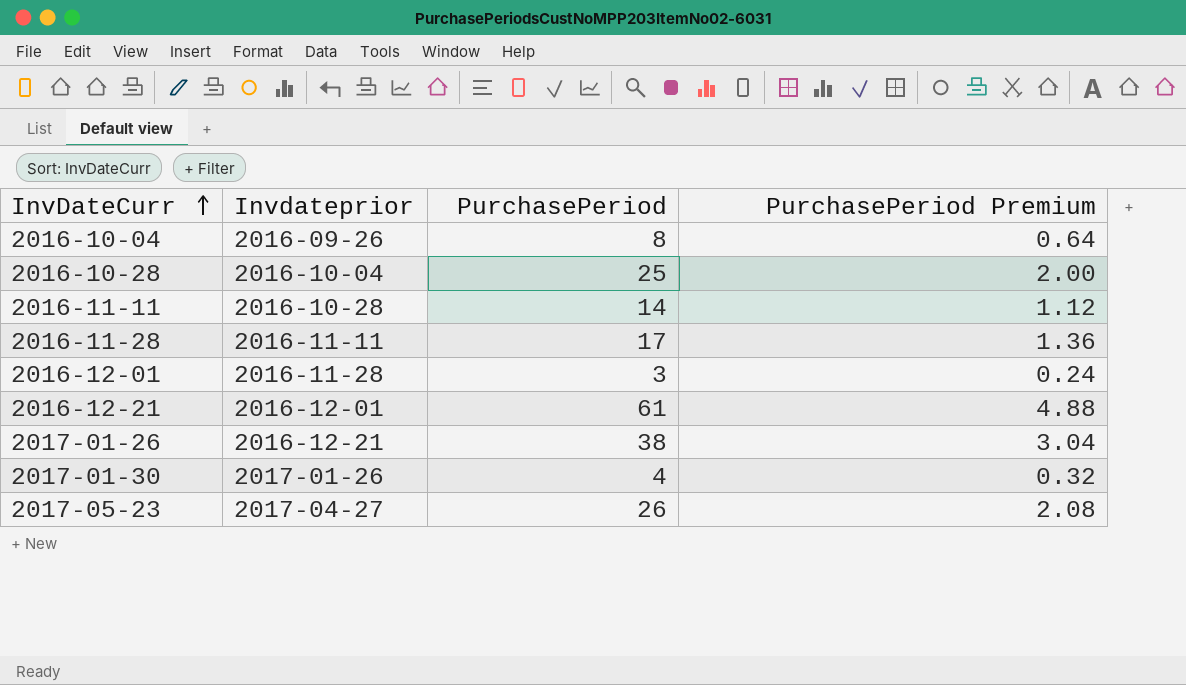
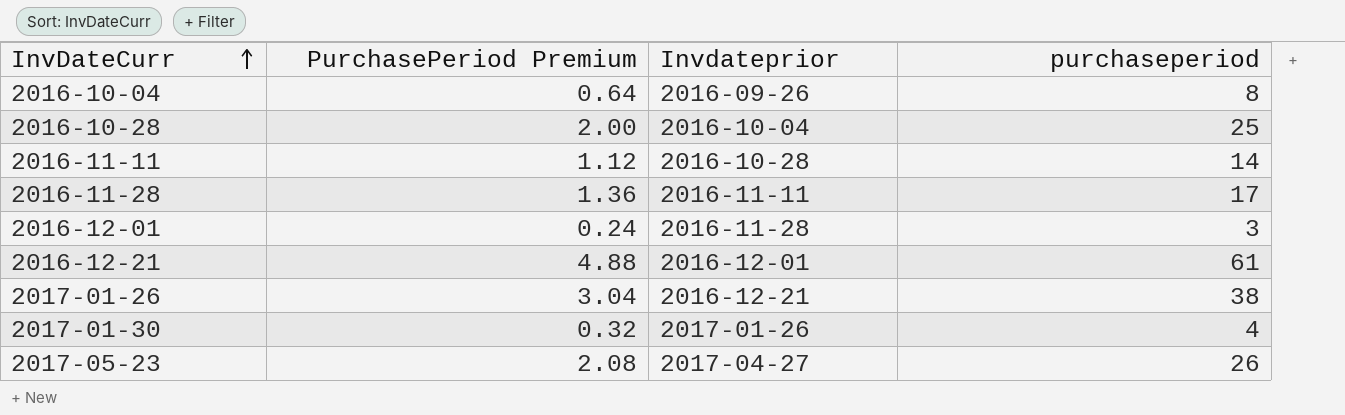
column PurchasePeriod Premium | position: 4 -> 2
column name: PurchasePeriod -> purchaseperiod

